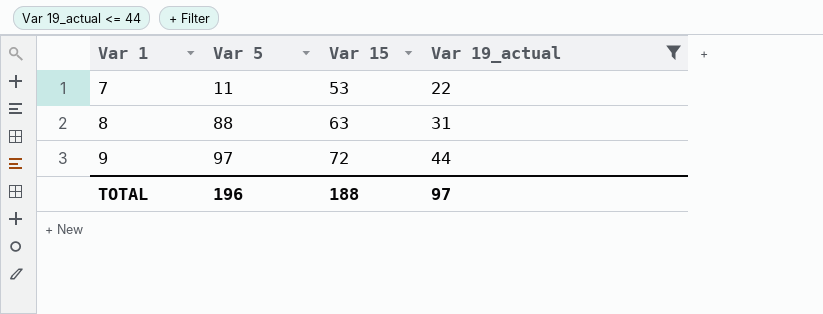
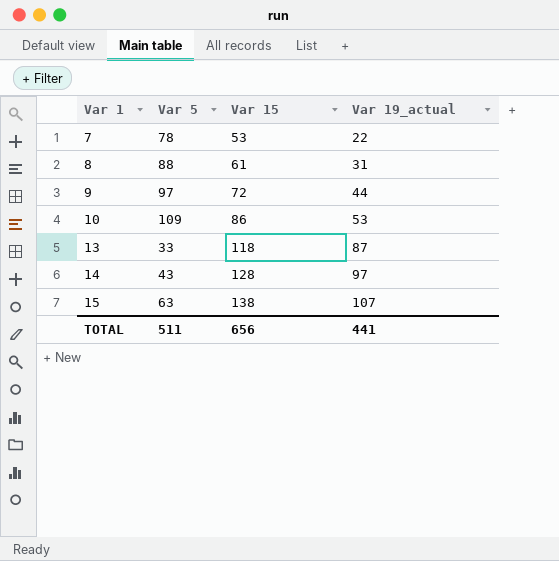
filter: Var 19_actual <= 44 -> none
7 | Var 5: 11 -> 78
8 | Var 15: 63 -> 61
TOTAL | Var 5: 196 -> 511
TOTAL | Var 15: 188 -> 656
TOTAL | Var 19_actual: 97 -> 441

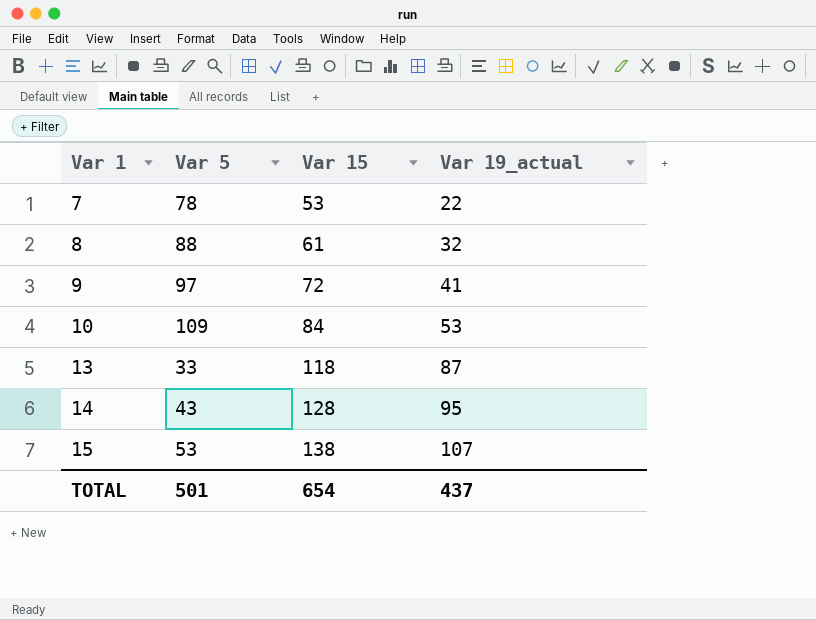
8 | Var 19_actual: 31 -> 32
9 | Var 19_actual: 44 -> 41
10 | Var 15: 86 -> 84
14 | Var 19_actual: 97 -> 95
15 | Var 5: 63 -> 53
TOTAL | Var 5: 511 -> 501
TOTAL | Var 15: 656 -> 654
TOTAL | Var 19_actual: 441 -> 437

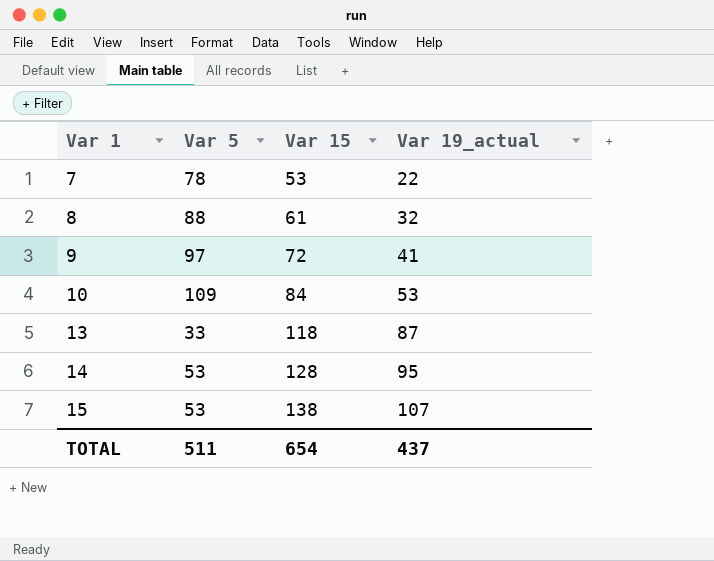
14 | Var 5: 43 -> 53
TOTAL | Var 5: 501 -> 511

